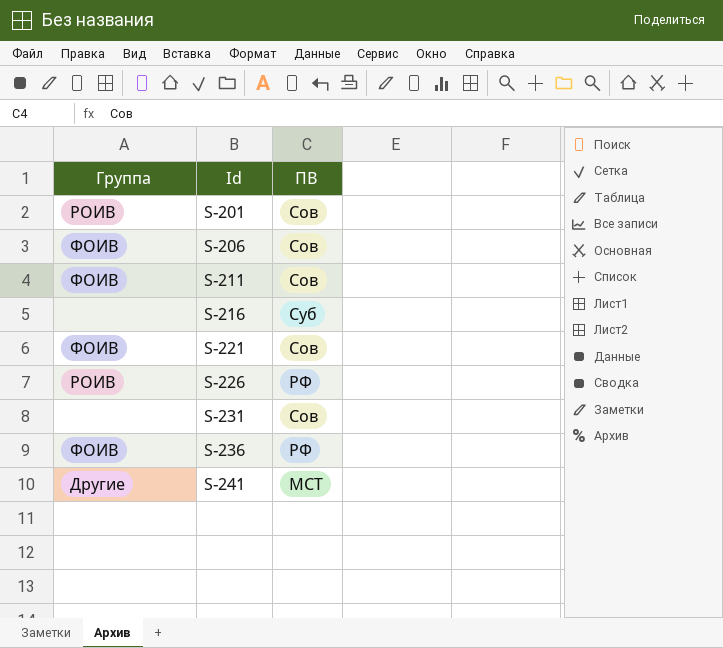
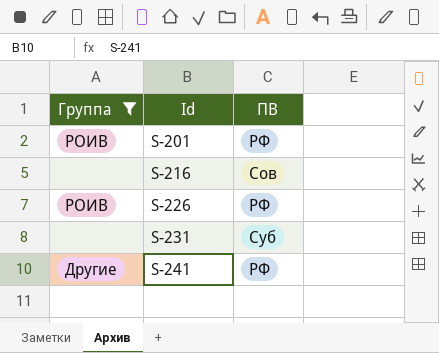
filter: none -> Группа != ФОИВ
S-201 | ПВ: Сов -> РФ
S-216 | ПВ: Суб -> Сов
S-231 | ПВ: Сов -> Суб
S-241 | ПВ: МСТ -> РФ

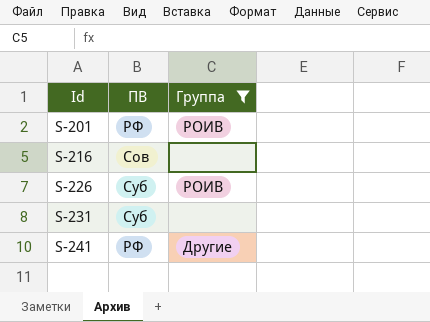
column Группа | position: 1 -> 3
S-226 | ПВ: РФ -> Суб

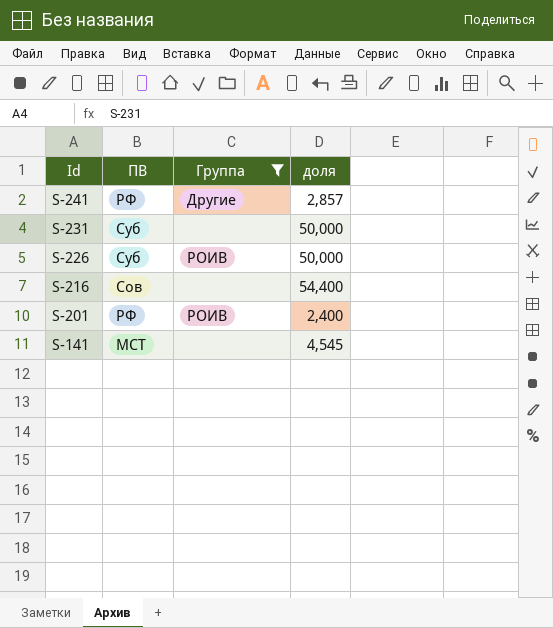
row order: Id ascending -> Id descending
column доля | position: none -> 4
row S-141: none -> МСТ | none | 4,545

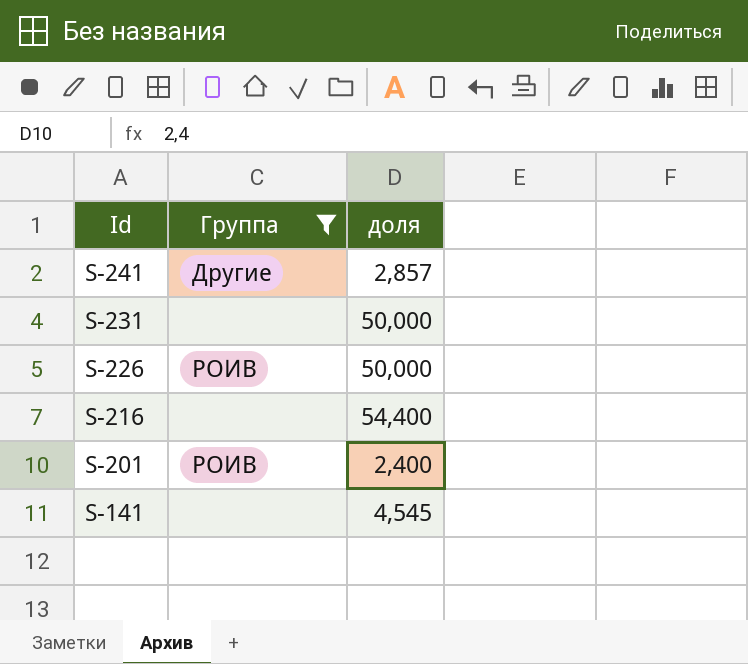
column ПВ | position: 2 -> none

